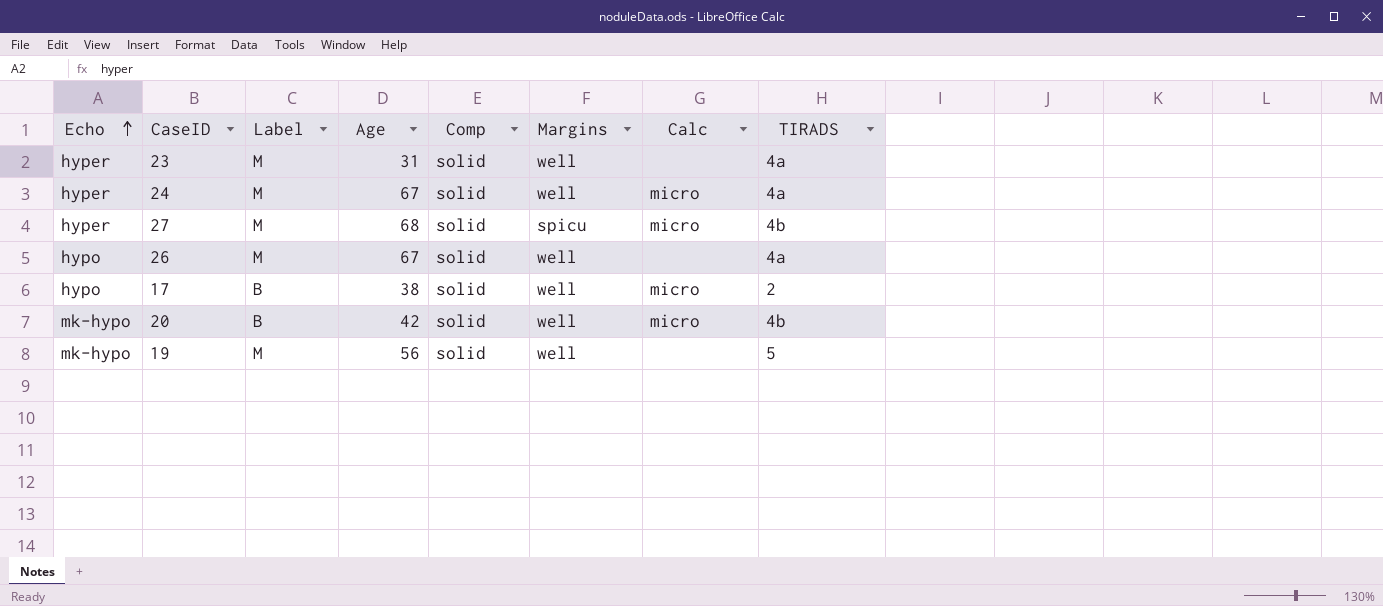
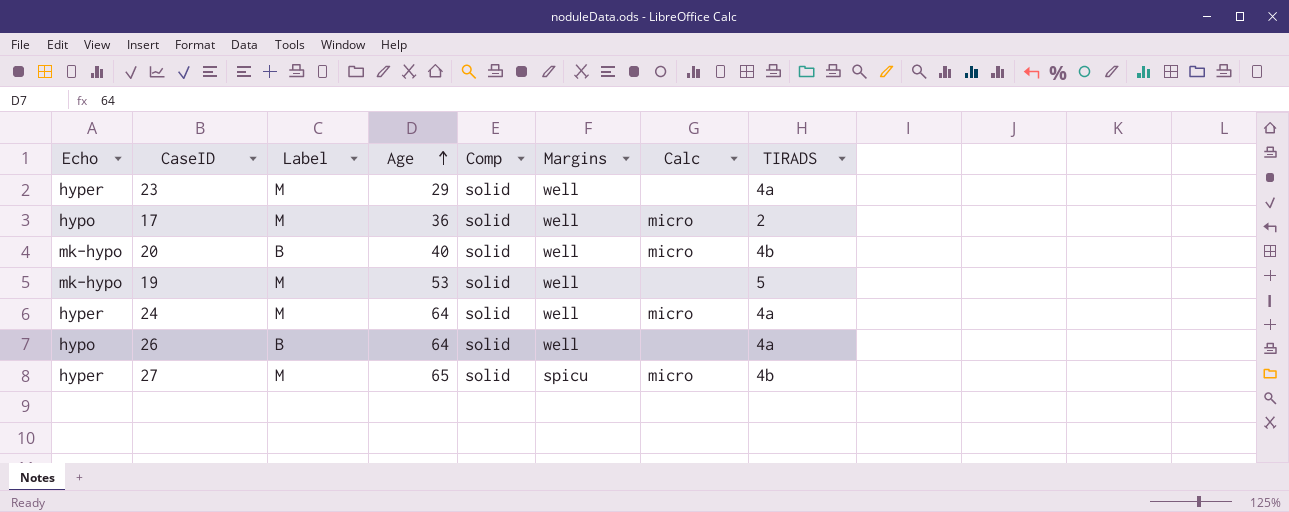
row order: Echo ascending -> Age ascending
23 | Age: 31 -> 29
17 | Label: B -> M
17 | Age: 38 -> 36
20 | Age: 42 -> 40
19 | Age: 56 -> 53
24 | Age: 67 -> 64
26 | Label: M -> B
26 | Age: 67 -> 64
27 | Age: 68 -> 65

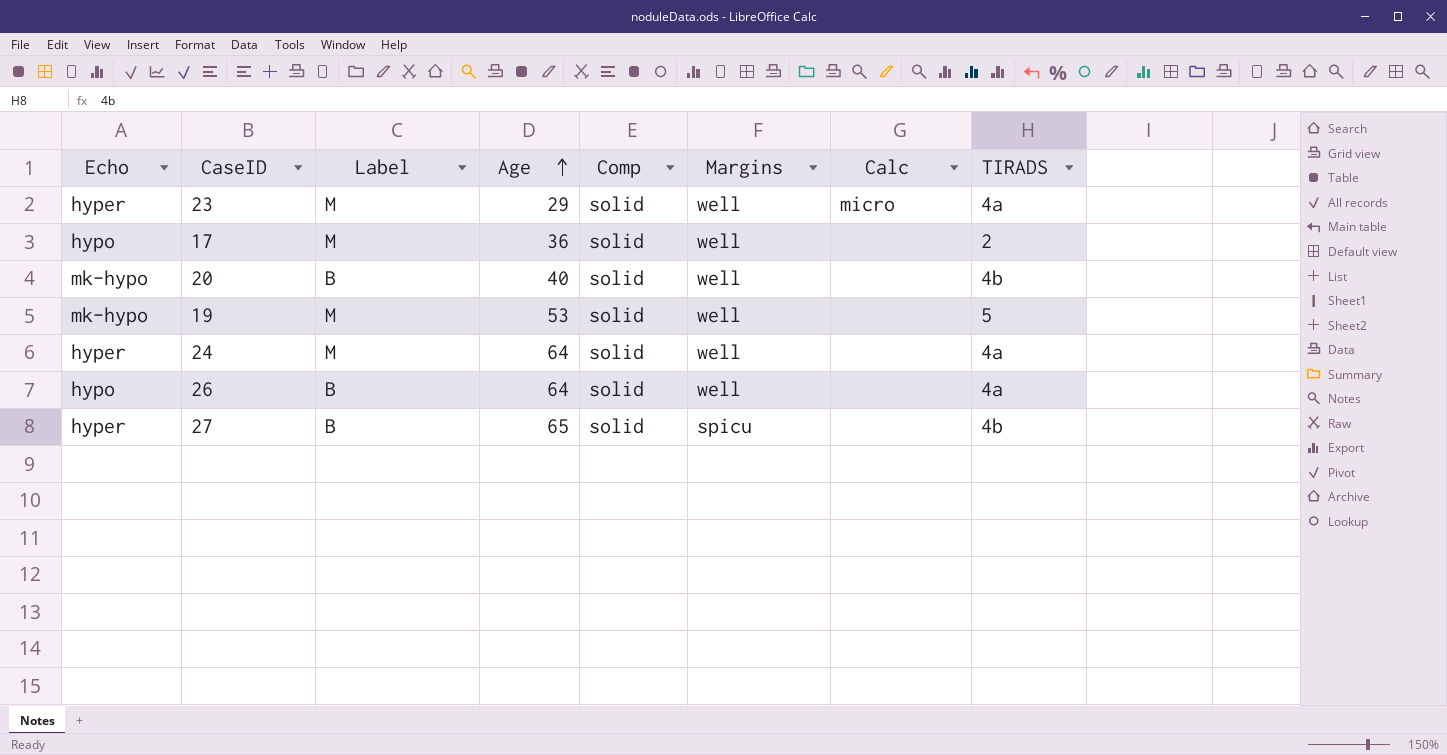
23 | Calc: none -> micro
17 | Calc: micro -> none
20 | Calc: micro -> none
24 | Calc: micro -> none
27 | Label: M -> B
27 | Calc: micro -> none

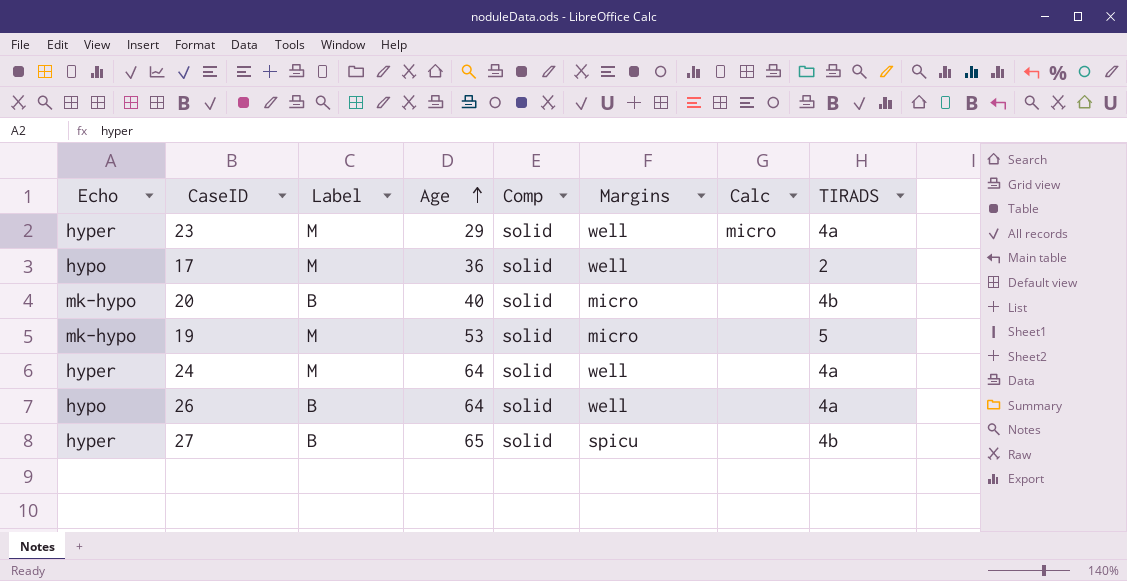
20 | Margins: well -> micro
19 | Margins: well -> micro

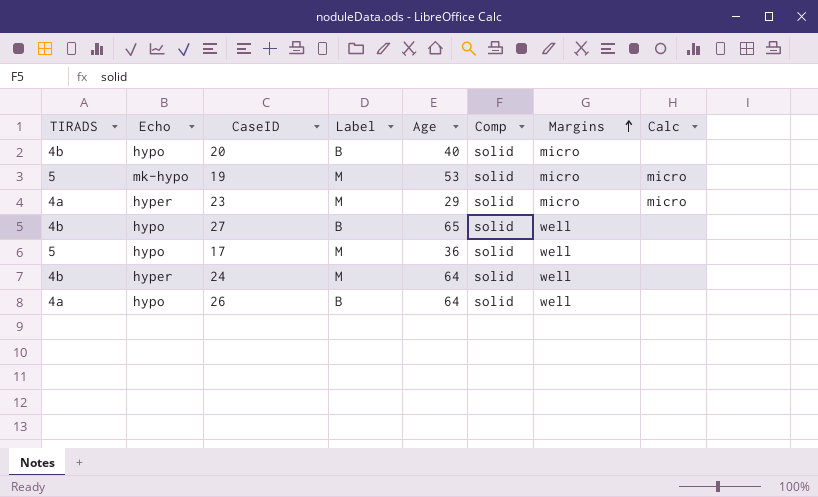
row order: Age ascending -> Margins ascending
column TIRADS | position: 8 -> 1
20 | Echo: mk-hypo -> hypo
19 | Calc: none -> micro
23 | Margins: well -> micro
27 | Echo: hyper -> hypo
27 | Margins: spicu -> well
17 | TIRADS: 2 -> 5
24 | TIRADS: 4a -> 4b

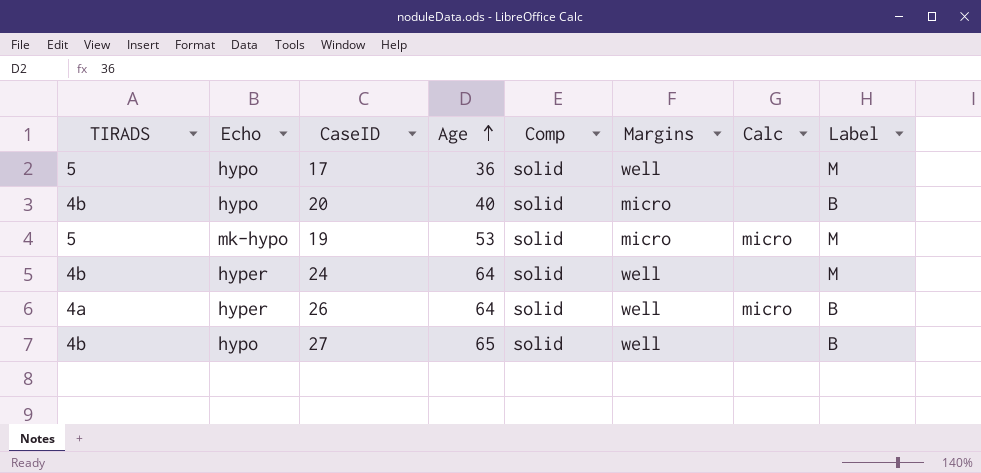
row order: Margins ascending -> Age ascending
column Label | position: 4 -> 8
row 23: 4a | hyper | M | 29 | solid | micro | micro -> none
26 | Echo: hypo -> hyper
26 | Calc: none -> micro

